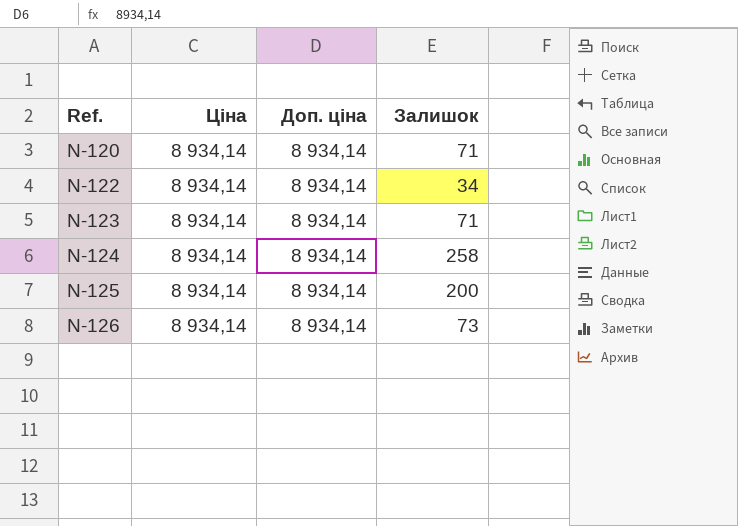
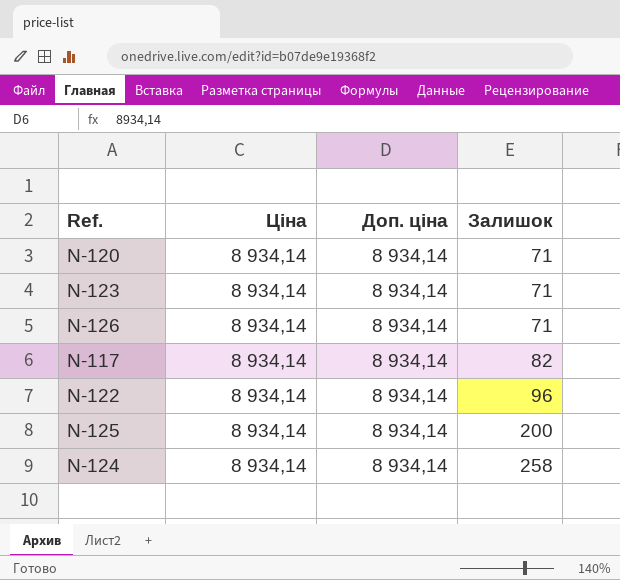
row order: Ref. ascending -> Залишок ascending
N-126 | Залишок: 73 -> 71
row N-117: none -> 8 934,14 | 8 934,14 | 82
N-122 | Залишок: 34 -> 96

